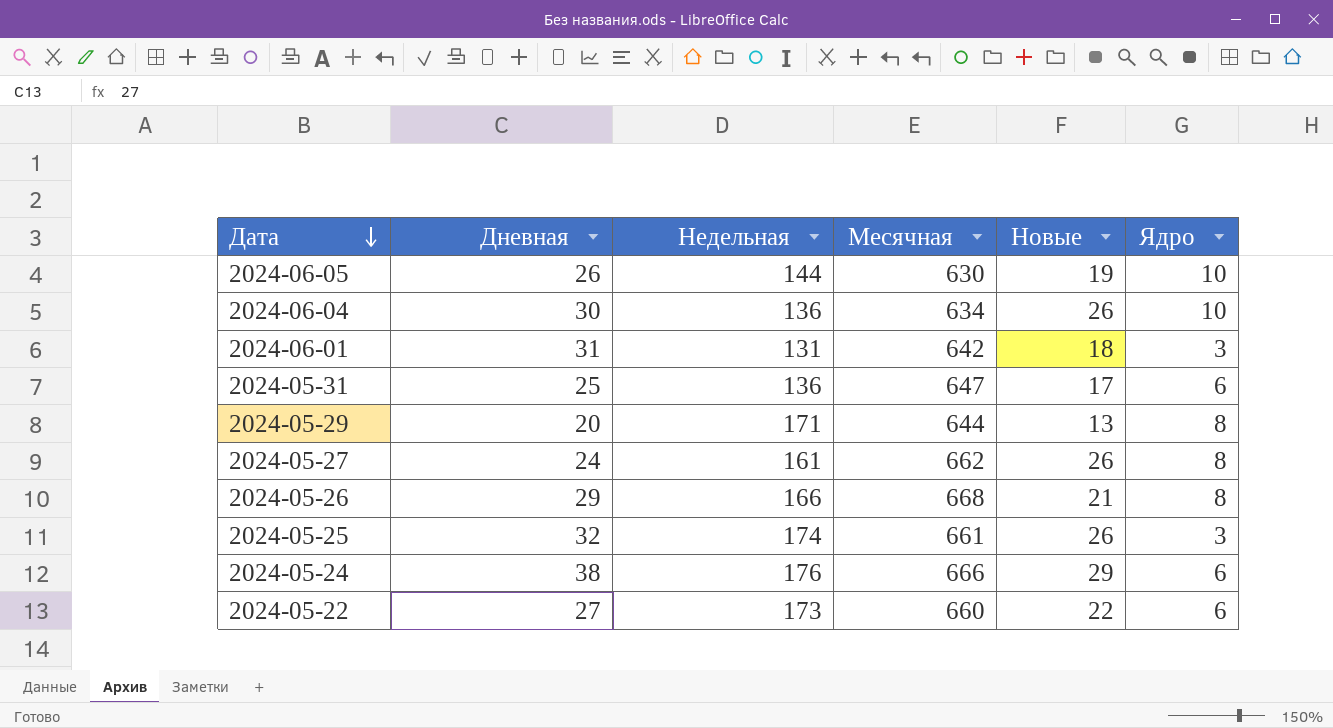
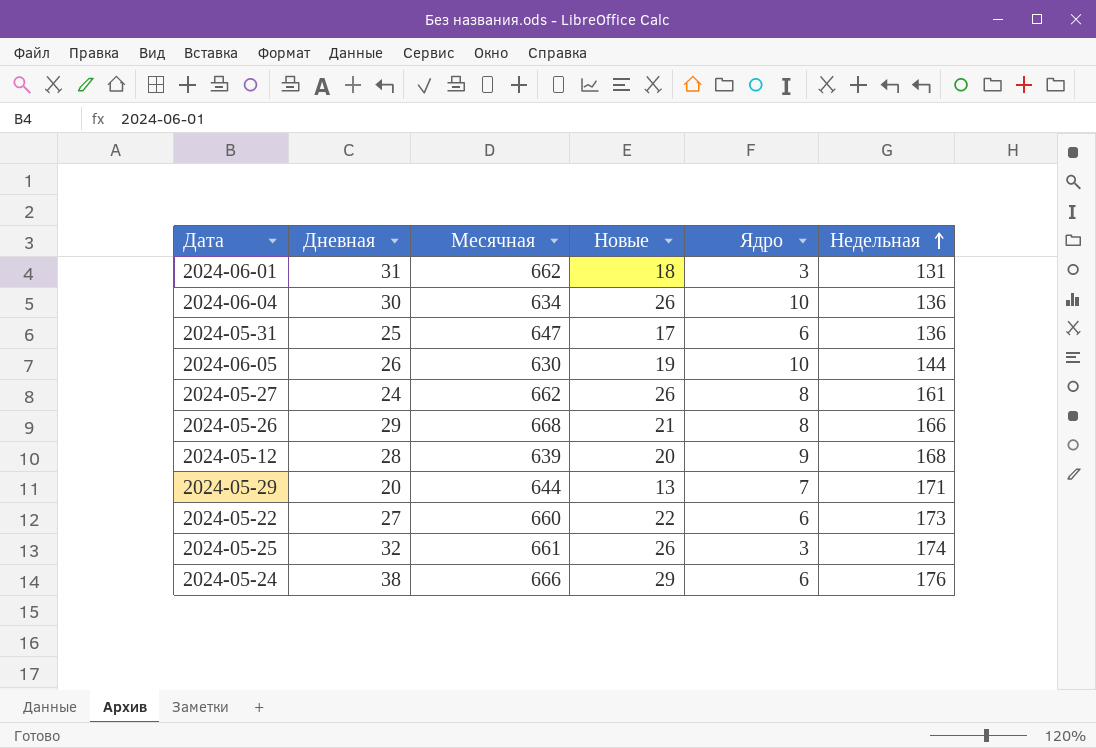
row order: Дата descending -> Недельная ascending
column Недельная | position: 3 -> 6
2024-06-01 | Месячная: 642 -> 662
row 2024-05-12: none -> 28 | 639 | 20 | 9 | 168
2024-05-29 | Ядро: 8 -> 7

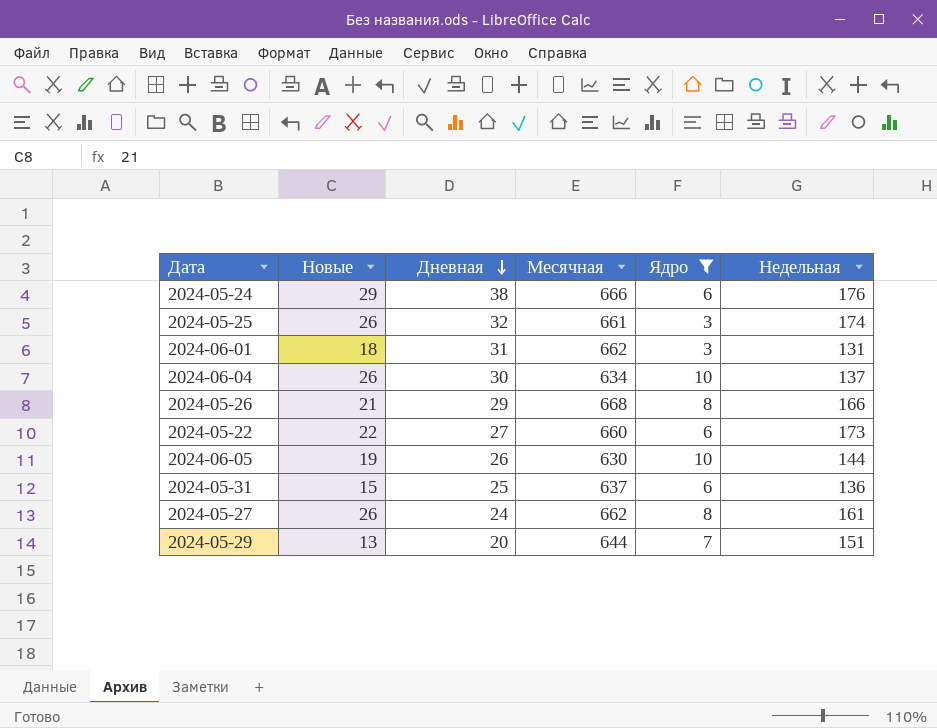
filter: none -> Ядро != 9
row order: Недельная ascending -> Дневная descending
column Новые | position: 4 -> 2
2024-06-04 | Недельная: 136 -> 137
2024-05-31 | Новые: 17 -> 15
2024-05-31 | Месячная: 647 -> 637
2024-05-29 | Недельная: 171 -> 151

